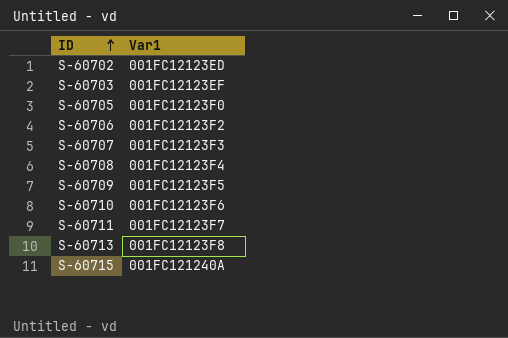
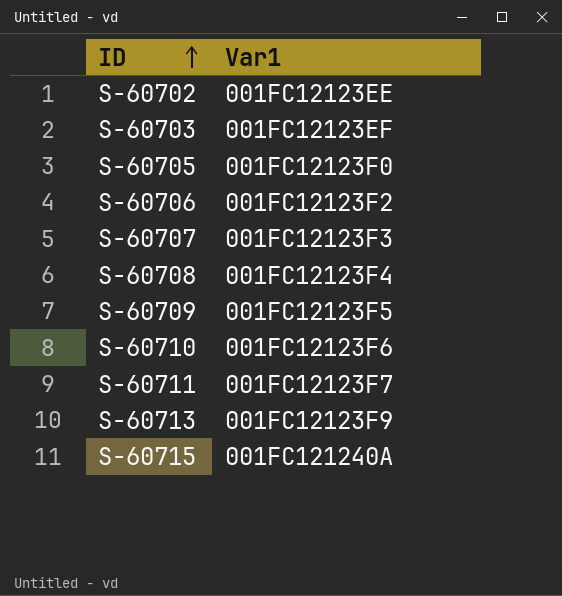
S-60702 | Var1: 001FC12123ED -> 001FC12123EE
S-60713 | Var1: 001FC12123F8 -> 001FC12123F9

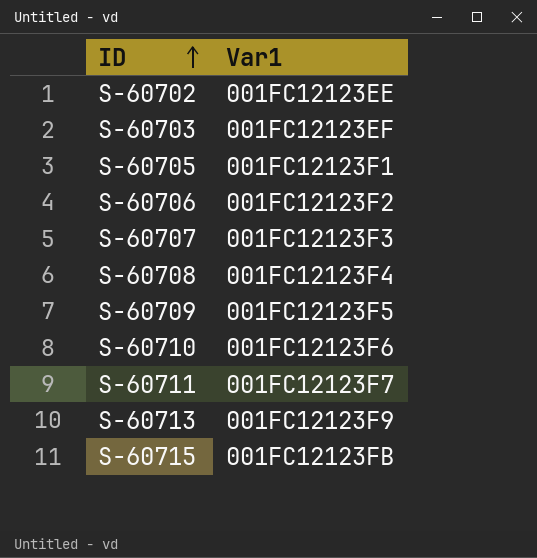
S-60705 | Var1: 001FC12123F0 -> 001FC12123F1
S-60715 | Var1: 001FC121240A -> 001FC12123FB

